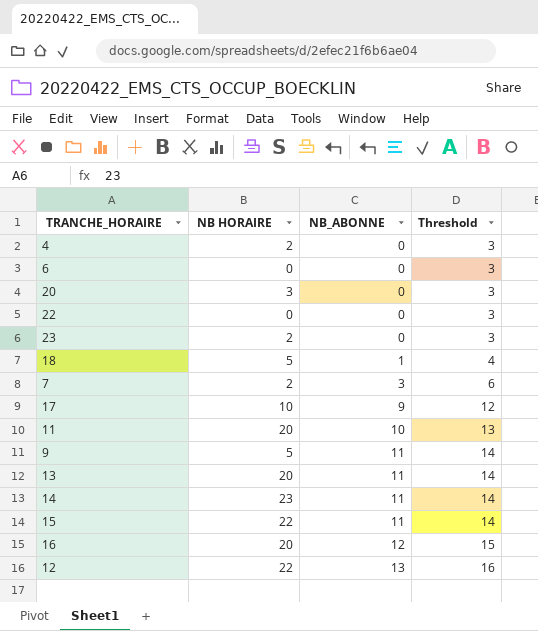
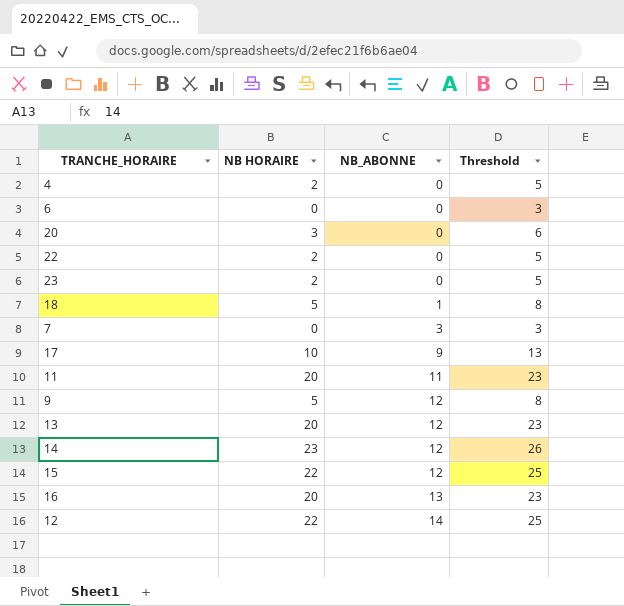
column Threshold | formula: [NB_ABONNE] + 3 -> [NB HORAIRE] + 3
22 | NB HORAIRE: 0 -> 2
7 | NB HORAIRE: 2 -> 0
11 | NB_ABONNE: 10 -> 11
9 | NB_ABONNE: 11 -> 12
13 | NB_ABONNE: 11 -> 12
14 | NB_ABONNE: 11 -> 12
15 | NB_ABONNE: 11 -> 12
16 | NB_ABONNE: 12 -> 13
12 | NB_ABONNE: 13 -> 14

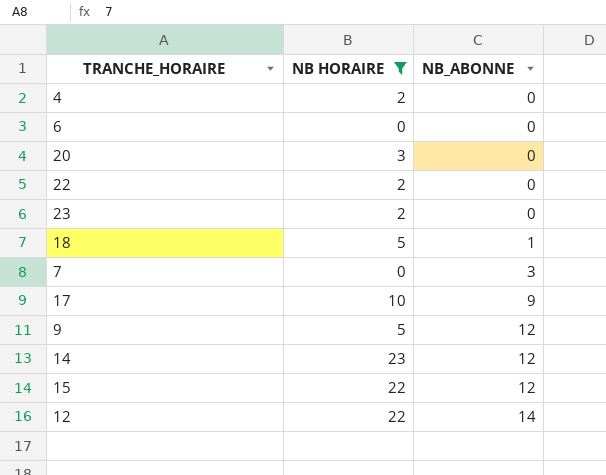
filter: none -> NB HORAIRE != 20
column Threshold | formula: [NB HORAIRE] + 3 -> none

